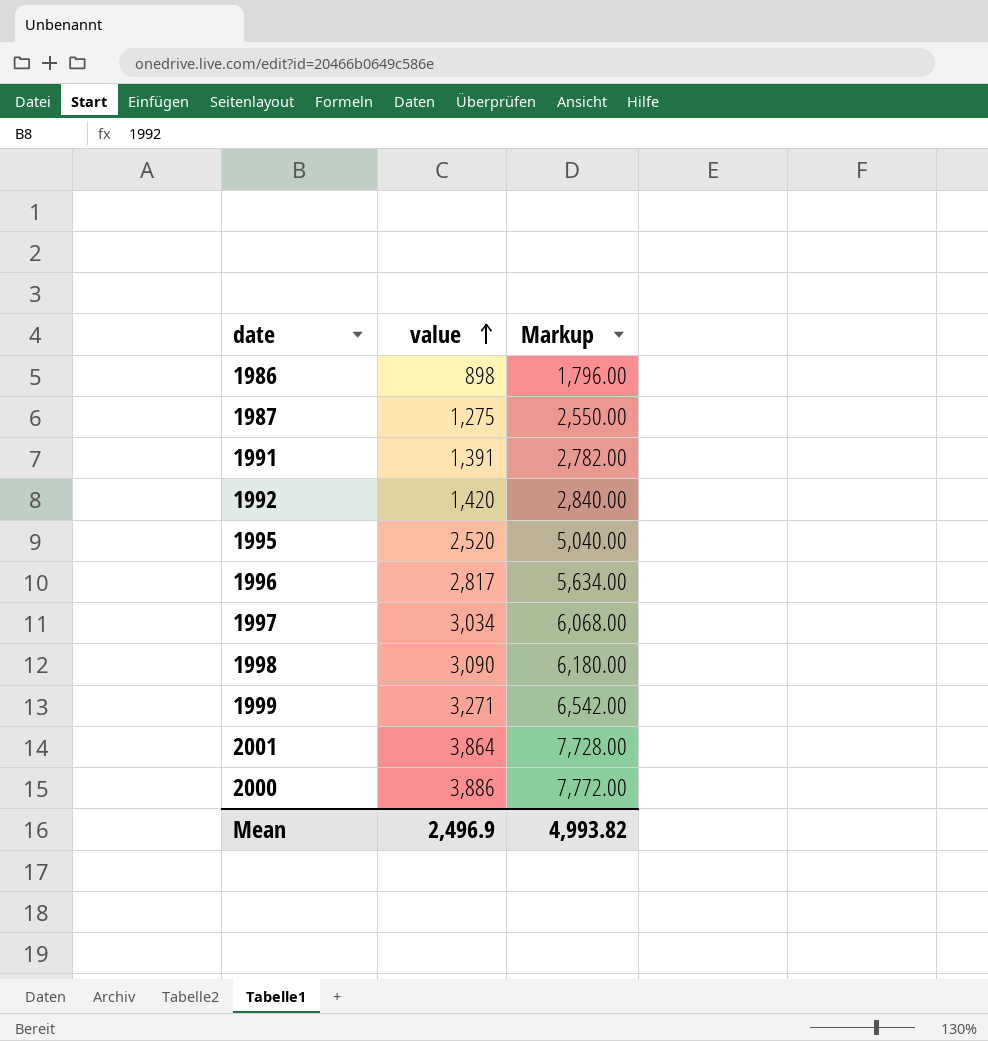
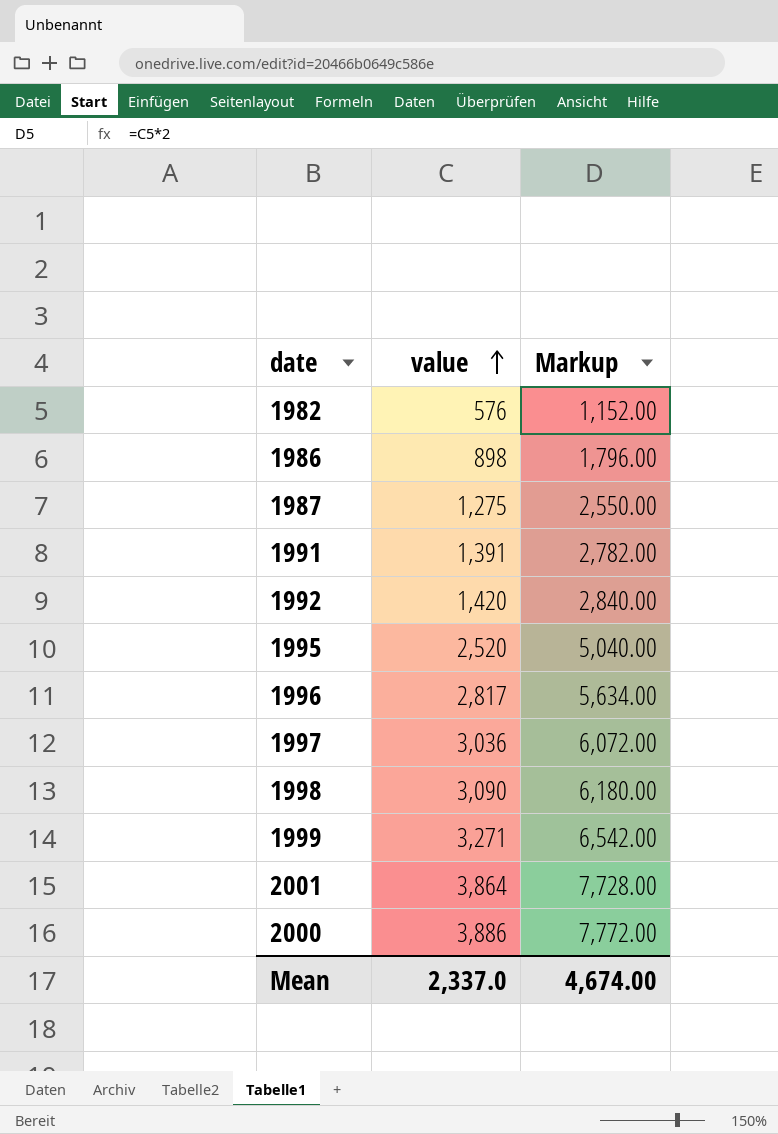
row 1982: none -> 576 | 1,152.00
1997 | value: 3,034 -> 3,036
1997 | Markup: 6,068.00 -> 6,072.00
Mean | value: 2,496.9 -> 2,337.0
Mean | Markup: 4,993.82 -> 4,674.00

